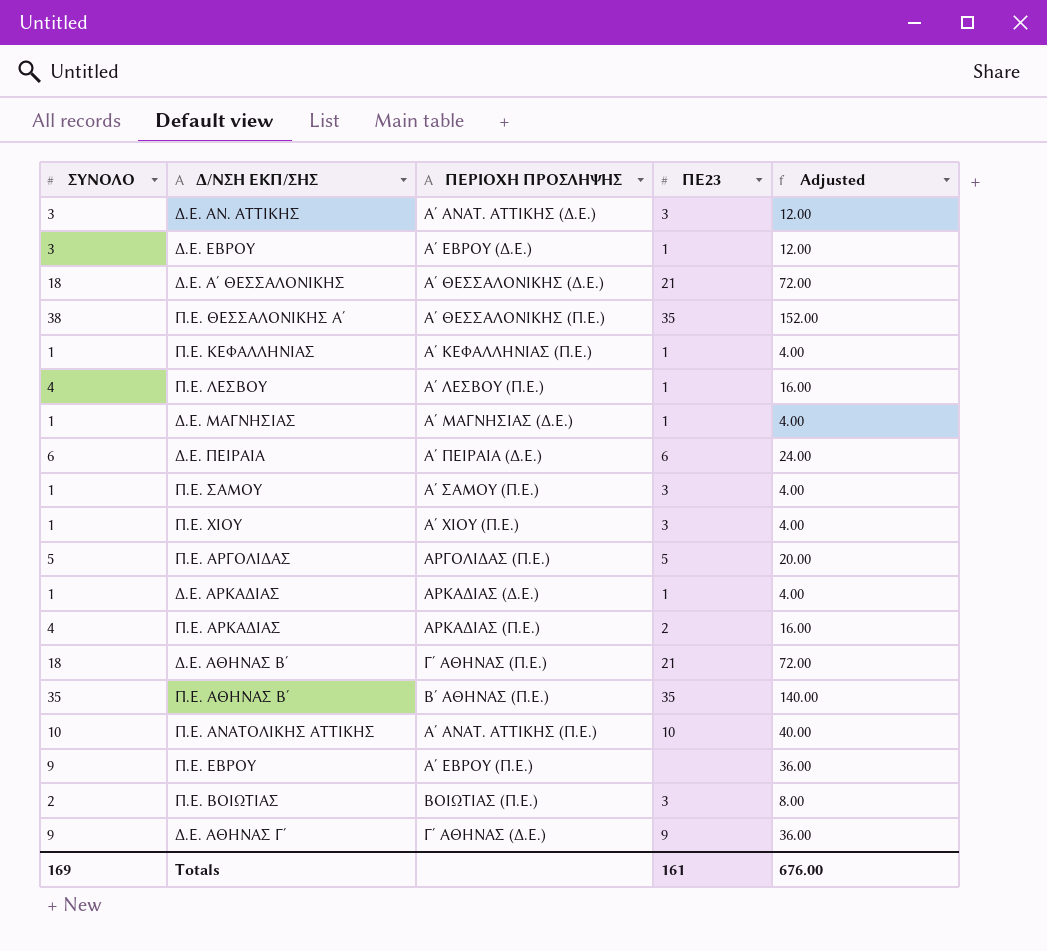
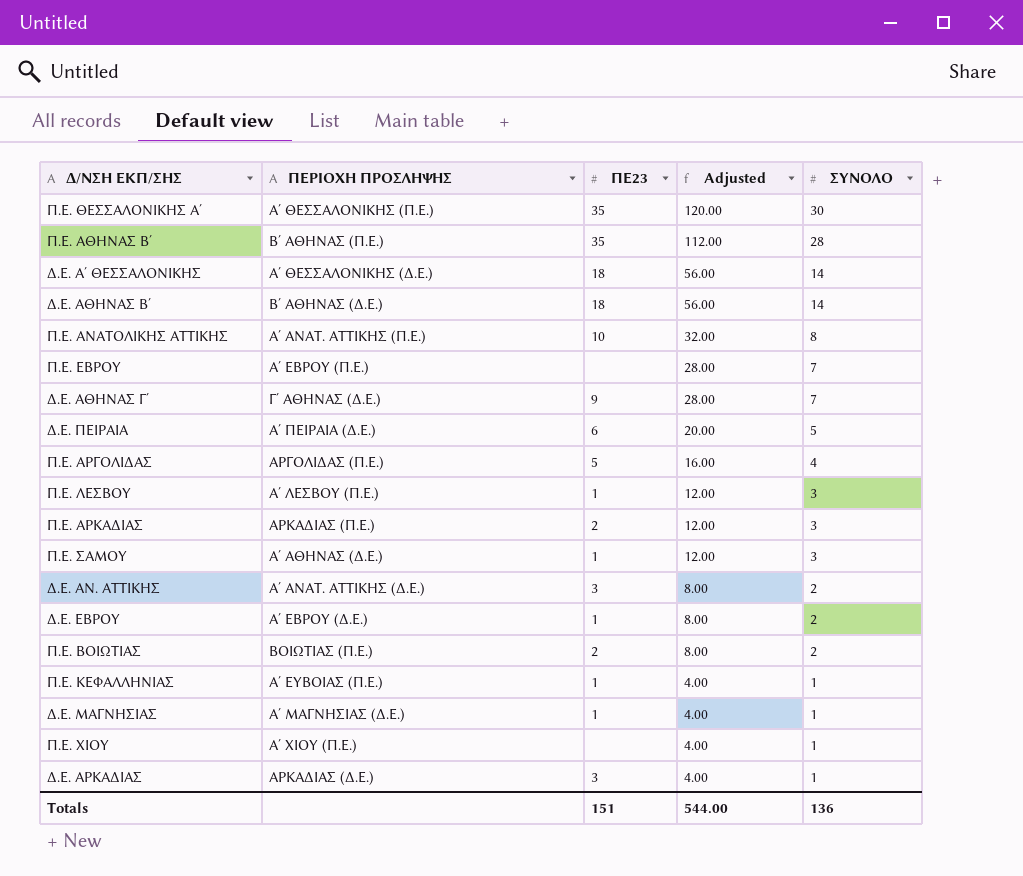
row order: none -> Adjusted descending
column ΣΥΝΟΛΟ | position: 1 -> 5
Π.Ε. ΘΕΣΣΑΛΟΝΙΚΗΣ Α΄ | Adjusted: 152.00 -> 120.00
Π.Ε. ΘΕΣΣΑΛΟΝΙΚΗΣ Α΄ | ΣΥΝΟΛΟ: 38 -> 30
Π.Ε. ΑΘΗΝΑΣ Β΄ | Adjusted: 140.00 -> 112.00
Π.Ε. ΑΘΗΝΑΣ Β΄ | ΣΥΝΟΛΟ: 35 -> 28
Δ.Ε. Α΄ ΘΕΣΣΑΛΟΝΙΚΗΣ | ΠΕ23: 21 -> 18
Δ.Ε. Α΄ ΘΕΣΣΑΛΟΝΙΚΗΣ | Adjusted: 72.00 -> 56.00
Δ.Ε. Α΄ ΘΕΣΣΑΛΟΝΙΚΗΣ | ΣΥΝΟΛΟ: 18 -> 14
Δ.Ε. ΑΘΗΝΑΣ Β΄ | ΠΕΡΙΟΧΗ ΠΡΟΣΛΗΨΗΣ: Γ΄ ΑΘΗΝΑΣ (Π.Ε.) -> Β΄ ΑΘΗΝΑΣ (Δ.Ε.)
Δ.Ε. ΑΘΗΝΑΣ Β΄ | ΠΕ23: 21 -> 18
Δ.Ε. ΑΘΗΝΑΣ Β΄ | Adjusted: 72.00 -> 56.00
Δ.Ε. ΑΘΗΝΑΣ Β΄ | ΣΥΝΟΛΟ: 18 -> 14
Π.Ε. ΑΝΑΤΟΛΙΚΗΣ ΑΤΤΙΚΗΣ | Adjusted: 40.00 -> 32.00
Π.Ε. ΑΝΑΤΟΛΙΚΗΣ ΑΤΤΙΚΗΣ | ΣΥΝΟΛΟ: 10 -> 8
Π.Ε. ΕΒΡΟΥ | Adjusted: 36.00 -> 28.00
Π.Ε. ΕΒΡΟΥ | ΣΥΝΟΛΟ: 9 -> 7
Δ.Ε. ΑΘΗΝΑΣ Γ΄ | Adjusted: 36.00 -> 28.00
Δ.Ε. ΑΘΗΝΑΣ Γ΄ | ΣΥΝΟΛΟ: 9 -> 7
Δ.Ε. ΠΕΙΡΑΙΑ | Adjusted: 24.00 -> 20.00
Δ.Ε. ΠΕΙΡΑΙΑ | ΣΥΝΟΛΟ: 6 -> 5
Π.Ε. ΑΡΓΟΛΙΔΑΣ | Adjusted: 20.00 -> 16.00
Π.Ε. ΑΡΓΟΛΙΔΑΣ | ΣΥΝΟΛΟ: 5 -> 4
Π.Ε. ΛΕΣΒΟΥ | Adjusted: 16.00 -> 12.00
Π.Ε. ΛΕΣΒΟΥ | ΣΥΝΟΛΟ: 4 -> 3
Π.Ε. ΑΡΚΑΔΙΑΣ | Adjusted: 16.00 -> 12.00
Π.Ε. ΑΡΚΑΔΙΑΣ | ΣΥΝΟΛΟ: 4 -> 3
Π.Ε. ΣΑΜΟΥ | ΠΕΡΙΟΧΗ ΠΡΟΣΛΗΨΗΣ: Α΄ ΣΑΜΟΥ (Π.Ε.) -> Α΄ ΑΘΗΝΑΣ (Δ.Ε.)
Π.Ε. ΣΑΜΟΥ | ΠΕ23: 3 -> 1
Π.Ε. ΣΑΜΟΥ | Adjusted: 4.00 -> 12.00
Π.Ε. ΣΑΜΟΥ | ΣΥΝΟΛΟ: 1 -> 3
Δ.Ε. ΑΝ. ΑΤΤΙΚΗΣ | Adjusted: 12.00 -> 8.00
Δ.Ε. ΑΝ. ΑΤΤΙΚΗΣ | ΣΥΝΟΛΟ: 3 -> 2
Δ.Ε. ΕΒΡΟΥ | Adjusted: 12.00 -> 8.00
Δ.Ε. ΕΒΡΟΥ | ΣΥΝΟΛΟ: 3 -> 2
Π.Ε. ΒΟΙΩΤΙΑΣ | ΠΕ23: 3 -> 2
Π.Ε. ΚΕΦΑΛΛΗΝΙΑΣ | ΠΕΡΙΟΧΗ ΠΡΟΣΛΗΨΗΣ: Α΄ ΚΕΦΑΛΛΗΝΙΑΣ (Π.Ε.) -> Α΄ ΕΥΒΟΙΑΣ (Π.Ε.)
Π.Ε. ΧΙΟΥ | ΠΕ23: 3 -> none
Δ.Ε. ΑΡΚΑΔΙΑΣ | ΠΕ23: 1 -> 3
Totals | ΠΕ23: 161 -> 151
Totals | Adjusted: 676.00 -> 544.00
Totals | ΣΥΝΟΛΟ: 169 -> 136

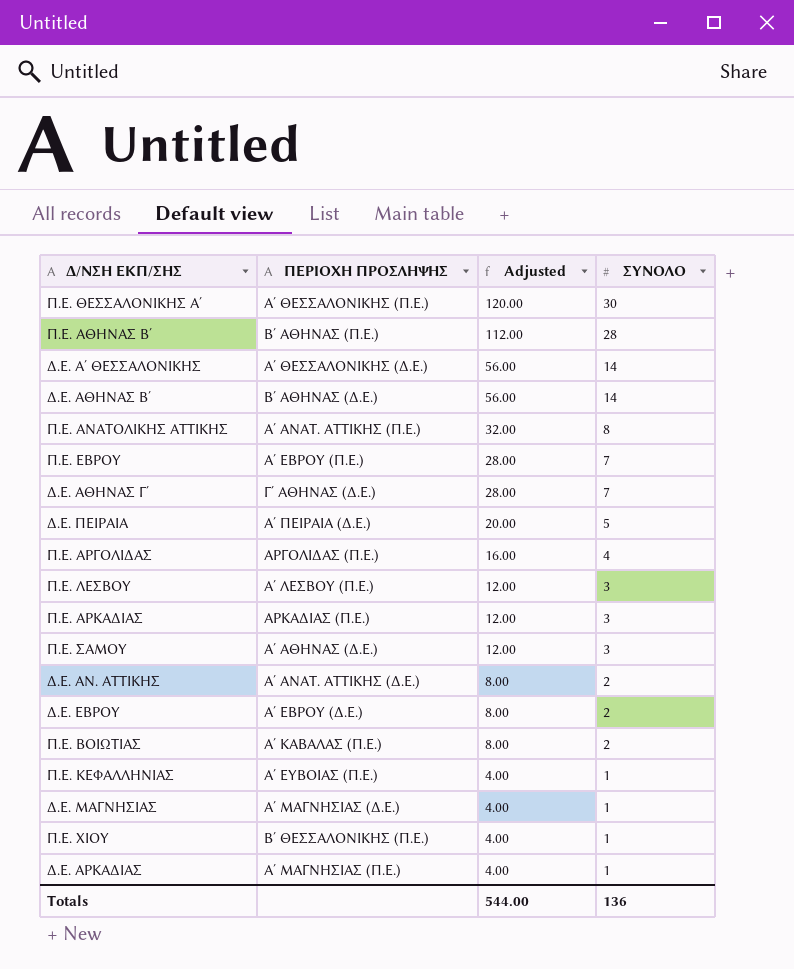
column ΠΕ23 | position: 3 -> none
Π.Ε. ΒΟΙΩΤΙΑΣ | ΠΕΡΙΟΧΗ ΠΡΟΣΛΗΨΗΣ: ΒΟΙΩΤΙΑΣ (Π.Ε.) -> Α΄ ΚΑΒΑΛΑΣ (Π.Ε.)
Π.Ε. ΧΙΟΥ | ΠΕΡΙΟΧΗ ΠΡΟΣΛΗΨΗΣ: Α΄ ΧΙΟΥ (Π.Ε.) -> Β΄ ΘΕΣΣΑΛΟΝΙΚΗΣ (Π.Ε.)
Δ.Ε. ΑΡΚΑΔΙΑΣ | ΠΕΡΙΟΧΗ ΠΡΟΣΛΗΨΗΣ: ΑΡΚΑΔΙΑΣ (Δ.Ε.) -> Α΄ ΜΑΓΝΗΣΙΑΣ (Π.Ε.)

